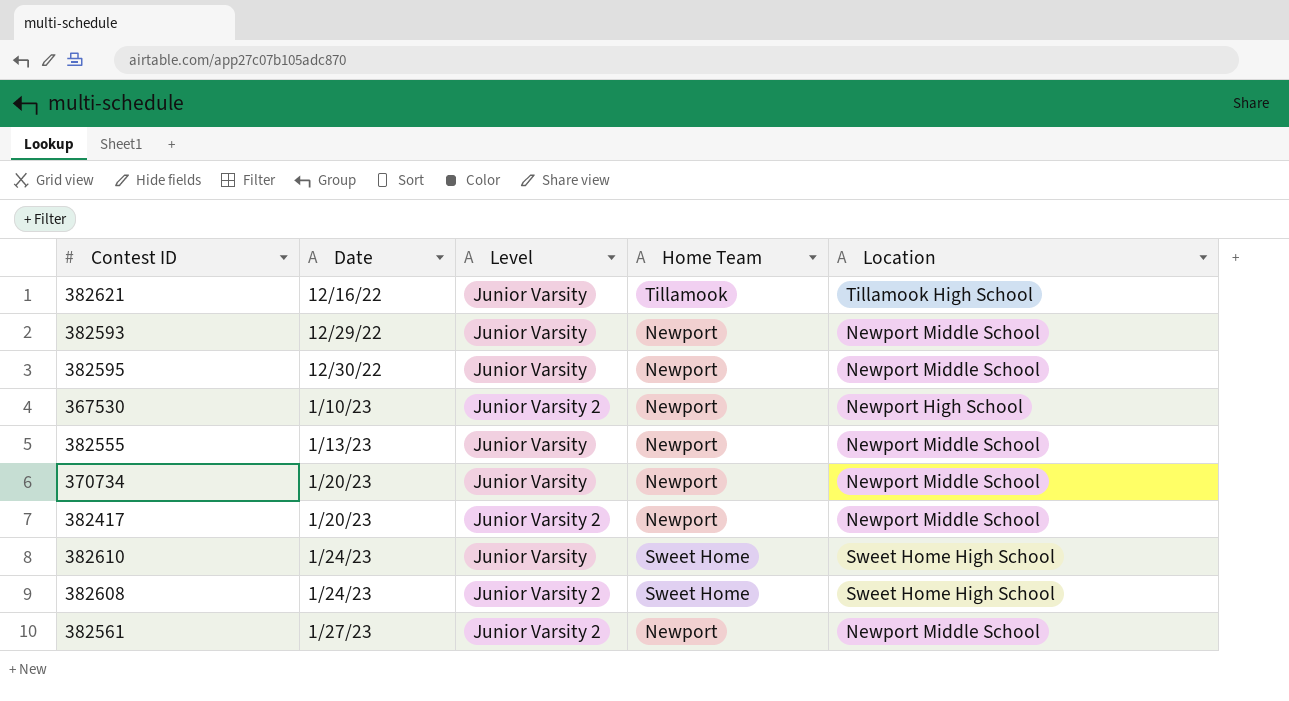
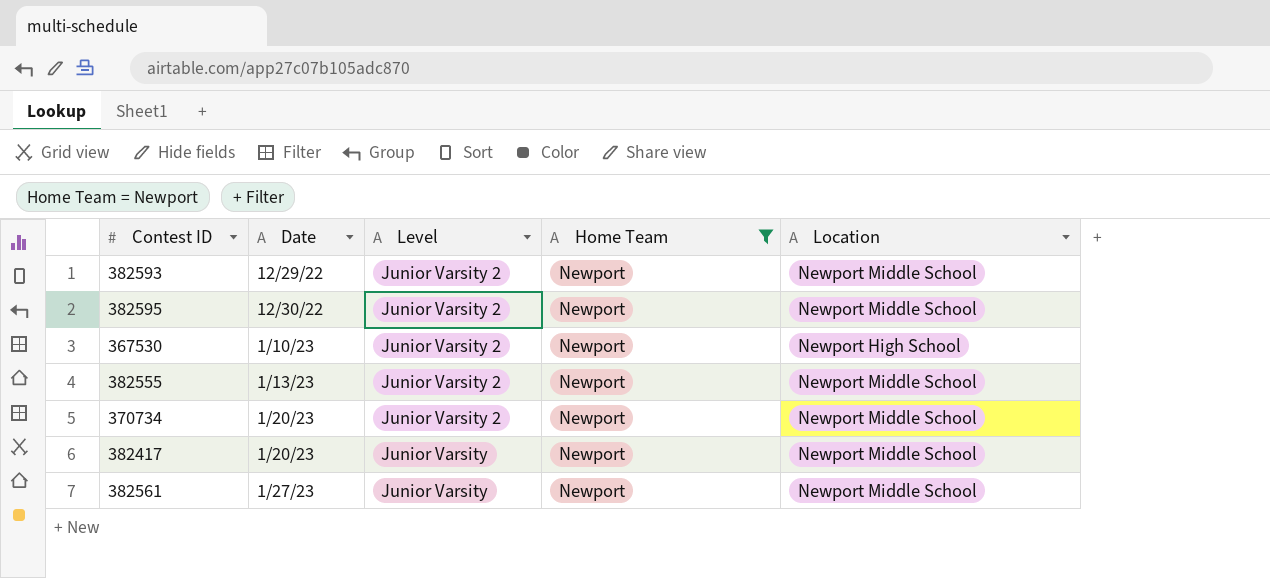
filter: none -> Home Team = Newport
382593 | Level: Junior Varsity -> Junior Varsity 2
382595 | Level: Junior Varsity -> Junior Varsity 2
382555 | Level: Junior Varsity -> Junior Varsity 2
370734 | Level: Junior Varsity -> Junior Varsity 2
382417 | Level: Junior Varsity 2 -> Junior Varsity
382561 | Level: Junior Varsity 2 -> Junior Varsity

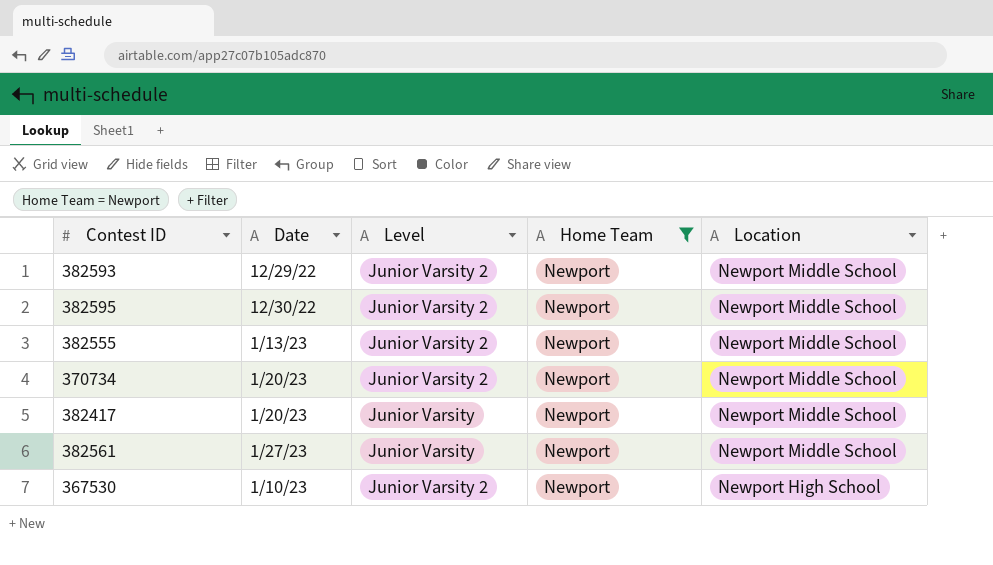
row order: Date ascending -> Location descending

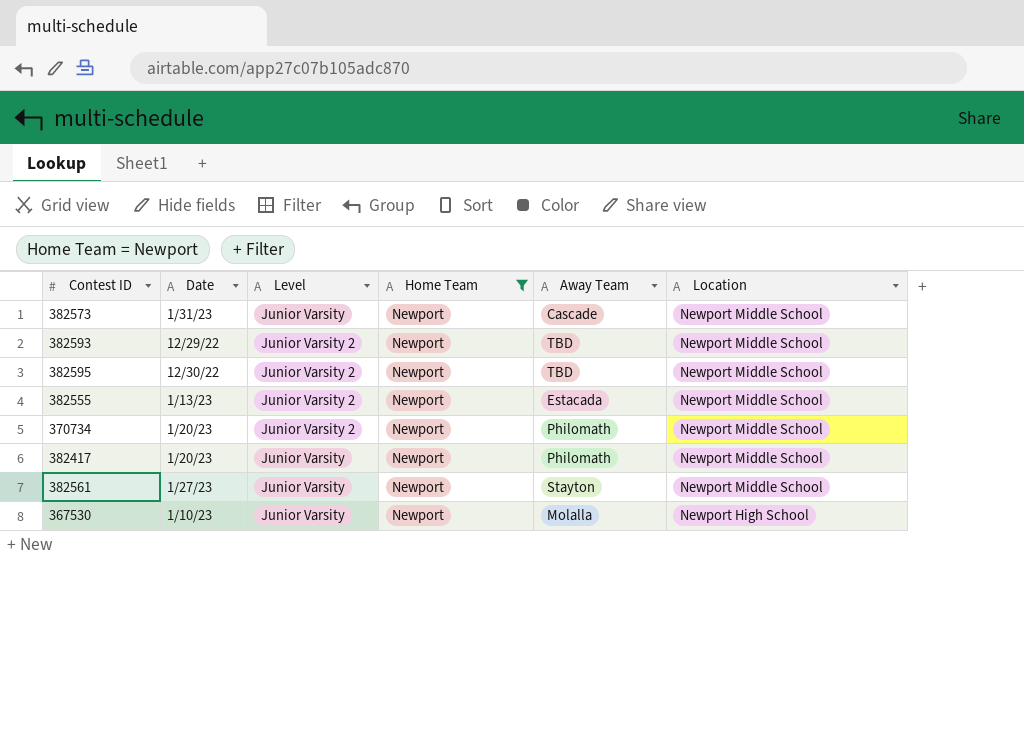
column Away Team | position: none -> 5
row 382573: none -> 1/31/23 | Junior Varsity | Newport | Cascade | Newport Middle School
367530 | Level: Junior Varsity 2 -> Junior Varsity

